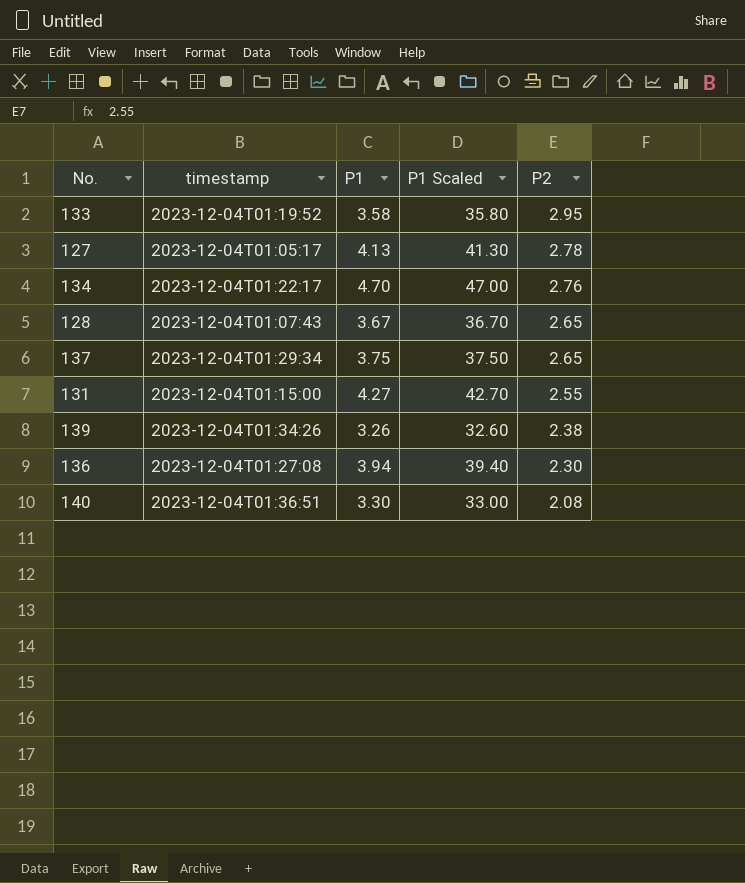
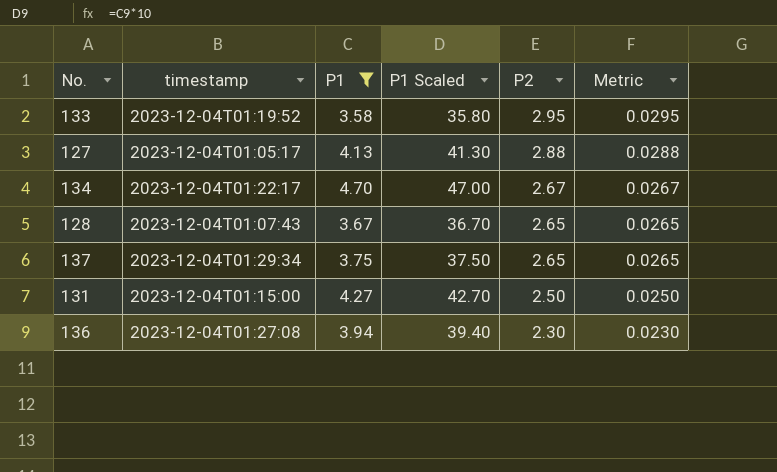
filter: none -> P1 >= 3.58
column Metric | formula: none -> [P2] * 0.01
127 | P2: 2.78 -> 2.88
134 | P2: 2.76 -> 2.67
131 | P2: 2.55 -> 2.50

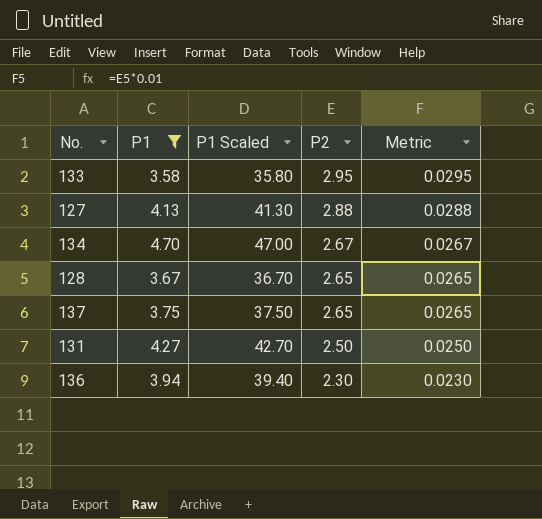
column timestamp | position: 2 -> none

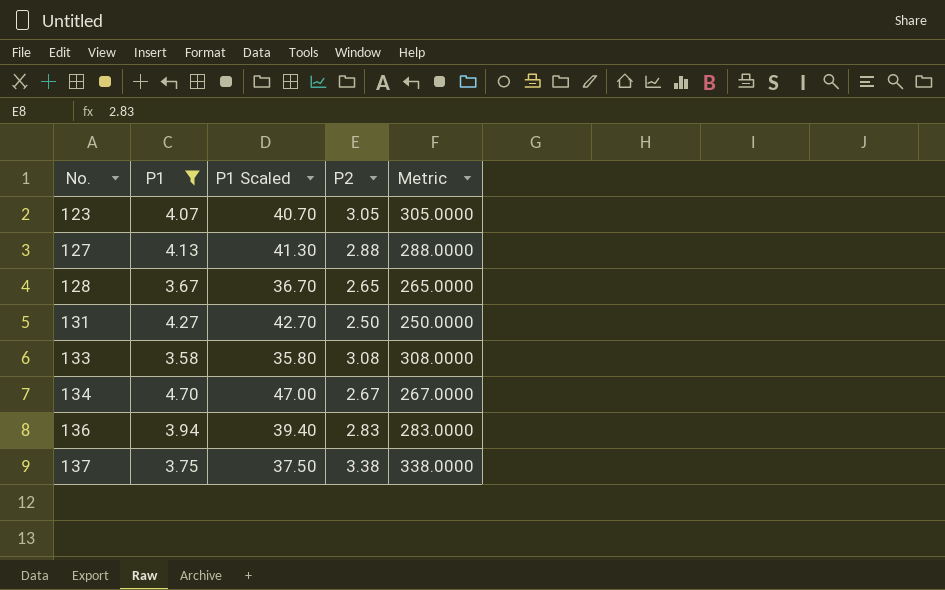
row order: P2 descending -> No. ascending
column Metric | formula: [P2] * 0.01 -> [P2] * 100
row 123: none -> 4.07 | 40.70 | 3.05 | 305.0000
133 | P2: 2.95 -> 3.08
136 | P2: 2.30 -> 2.83
137 | P2: 2.65 -> 3.38

